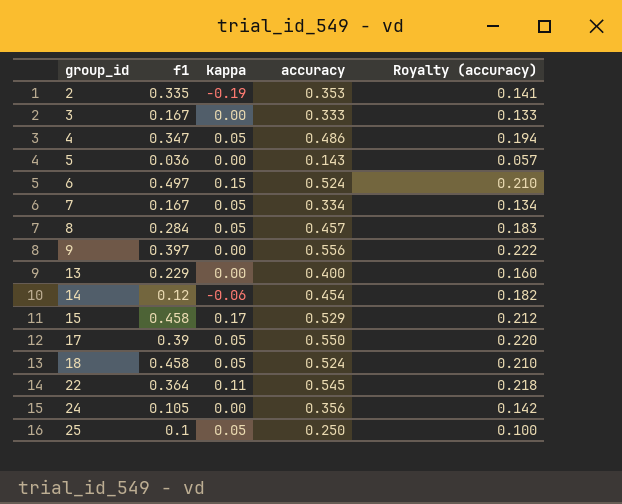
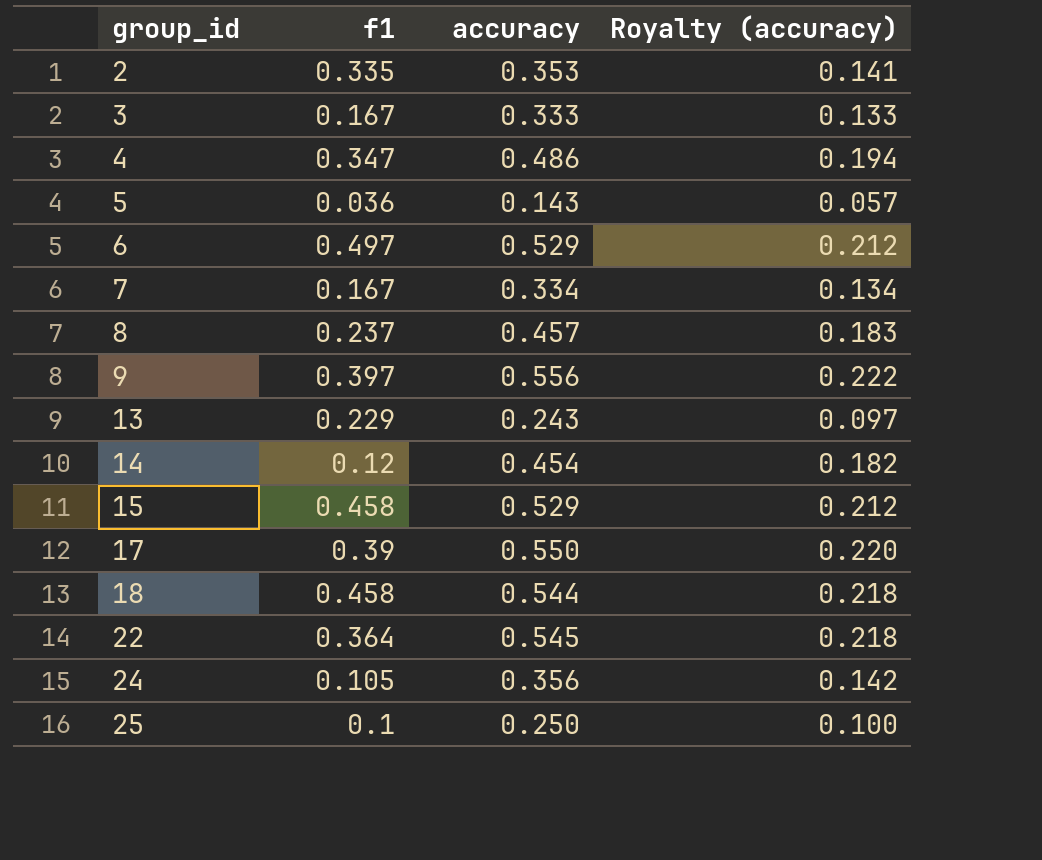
column kappa | position: 3 -> none
6 | accuracy: 0.524 -> 0.529
6 | Royalty (accuracy): 0.210 -> 0.212
8 | f1: 0.284 -> 0.237
13 | accuracy: 0.400 -> 0.243
13 | Royalty (accuracy): 0.160 -> 0.097
18 | accuracy: 0.524 -> 0.544
18 | Royalty (accuracy): 0.210 -> 0.218

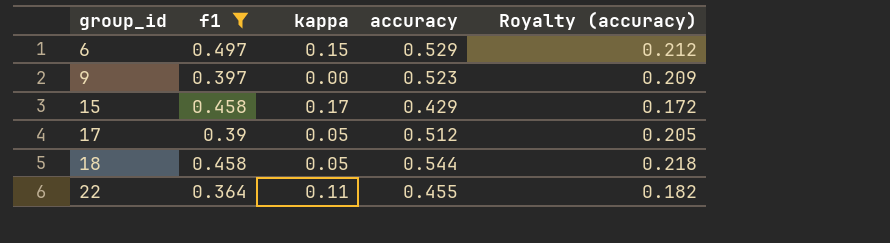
filter: none -> f1 >= 0.364
column kappa | position: none -> 3
9 | accuracy: 0.556 -> 0.523
9 | Royalty (accuracy): 0.222 -> 0.209
15 | accuracy: 0.529 -> 0.429
15 | Royalty (accuracy): 0.212 -> 0.172
17 | accuracy: 0.550 -> 0.512
17 | Royalty (accuracy): 0.220 -> 0.205
22 | accuracy: 0.545 -> 0.455
22 | Royalty (accuracy): 0.218 -> 0.182

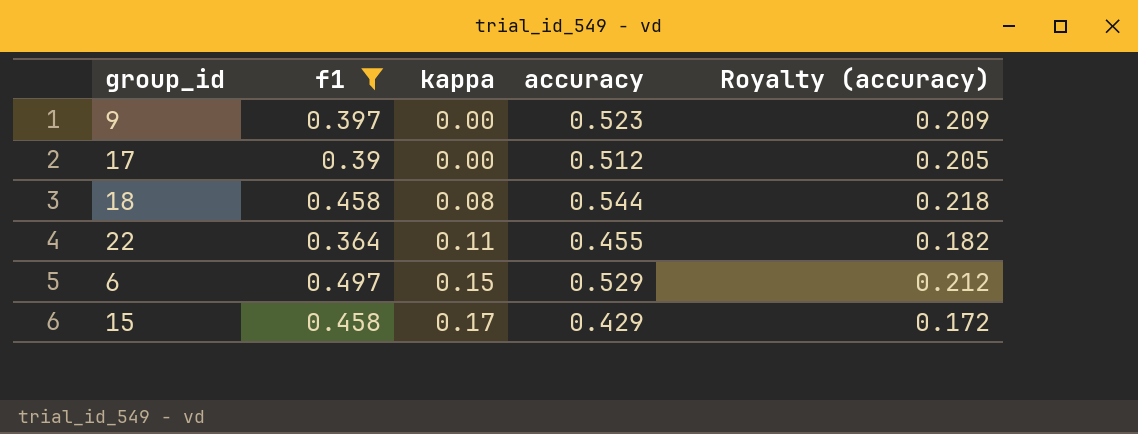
row order: group_id ascending -> kappa ascending
17 | kappa: 0.05 -> 0.00
18 | kappa: 0.05 -> 0.08

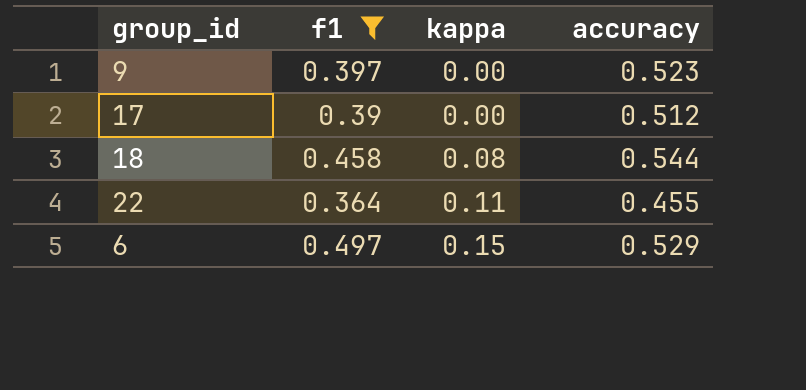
column Royalty (accuracy) | formula: [accuracy] * 0.4 -> none
row 15: 0.458 | 0.17 | 0.429 | 0.172 -> none

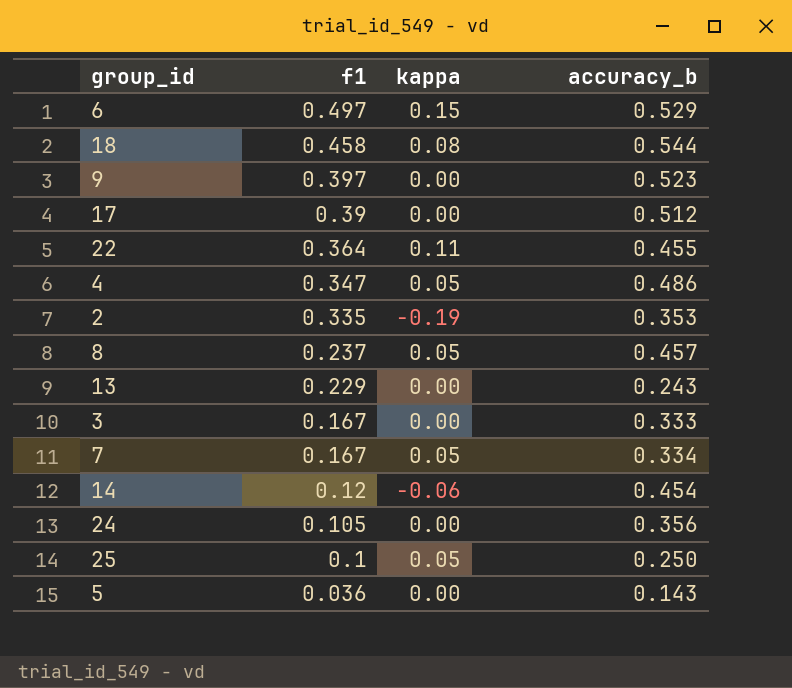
filter: f1 >= 0.364 -> none
row order: kappa ascending -> f1 descending
column name: accuracy -> accuracy_b

